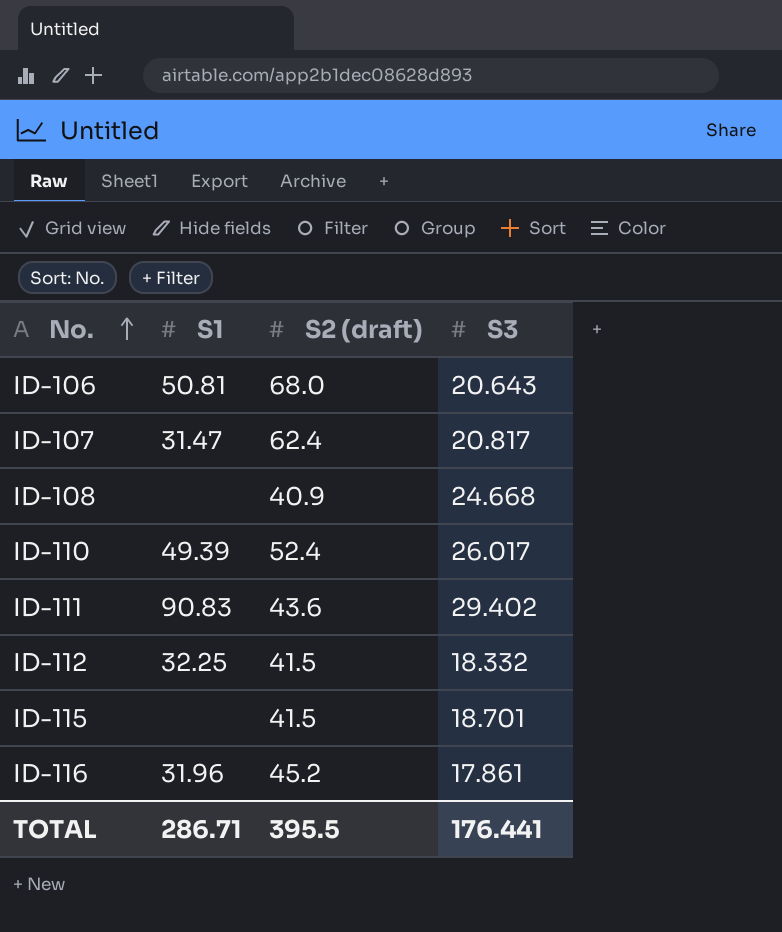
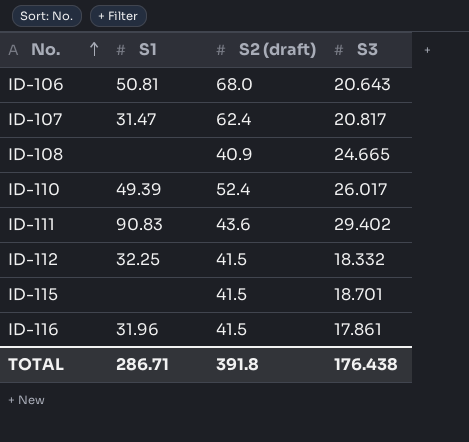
ID-108 | S3: 24.668 -> 24.665
ID-116 | S2 (draft): 45.2 -> 41.5
TOTAL | S2 (draft): 395.5 -> 391.8
TOTAL | S3: 176.441 -> 176.438

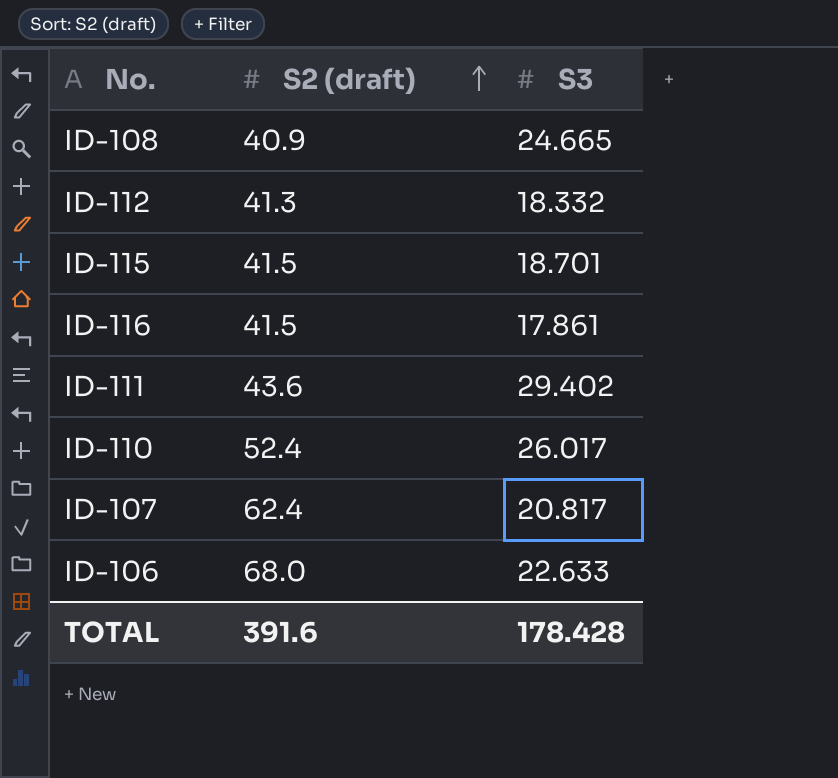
row order: No. ascending -> S2 (draft) ascending
column S1 | position: 2 -> none
ID-112 | S2 (draft): 41.5 -> 41.3
ID-106 | S3: 20.643 -> 22.633
TOTAL | S2 (draft): 391.8 -> 391.6
TOTAL | S3: 176.438 -> 178.428

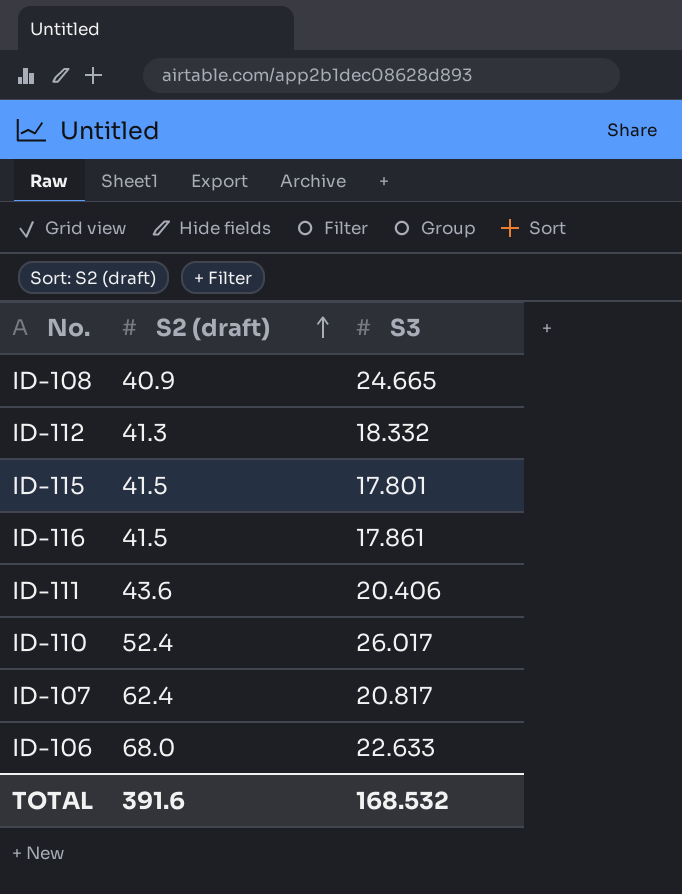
ID-115 | S3: 18.701 -> 17.801
ID-111 | S3: 29.402 -> 20.406
TOTAL | S3: 178.428 -> 168.532

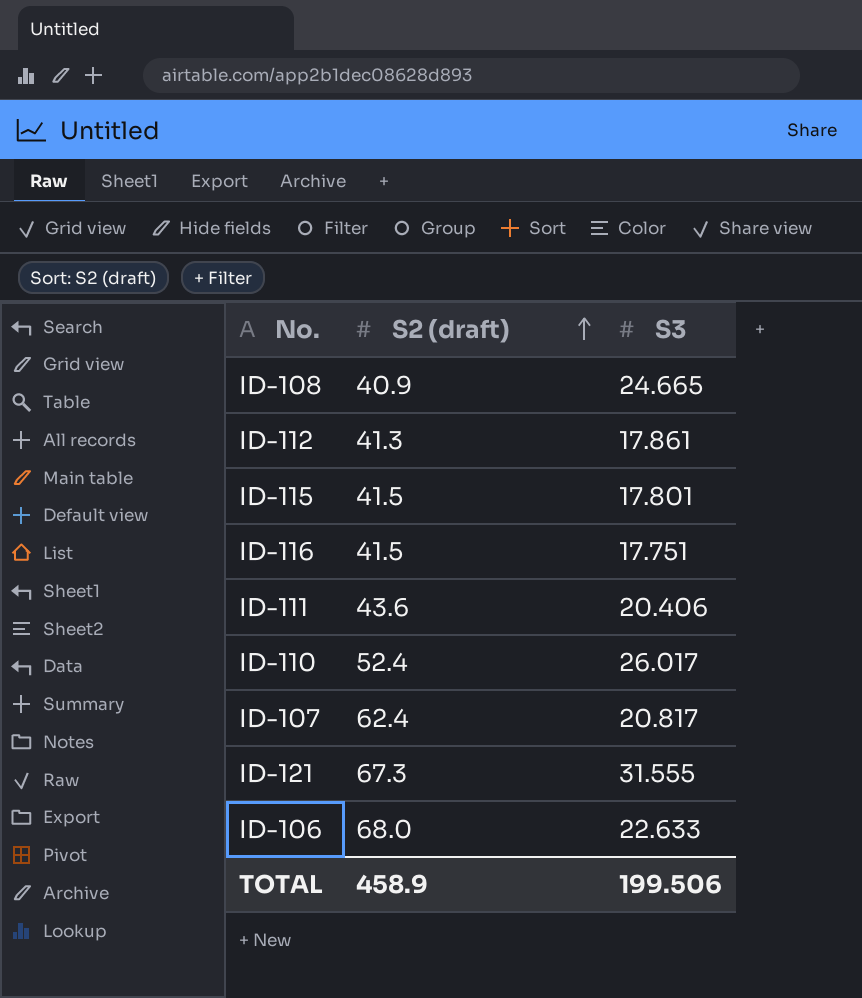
ID-112 | S3: 18.332 -> 17.861
ID-116 | S3: 17.861 -> 17.751
row ID-121: none -> 67.3 | 31.555
TOTAL | S2 (draft): 391.6 -> 458.9
TOTAL | S3: 168.532 -> 199.506

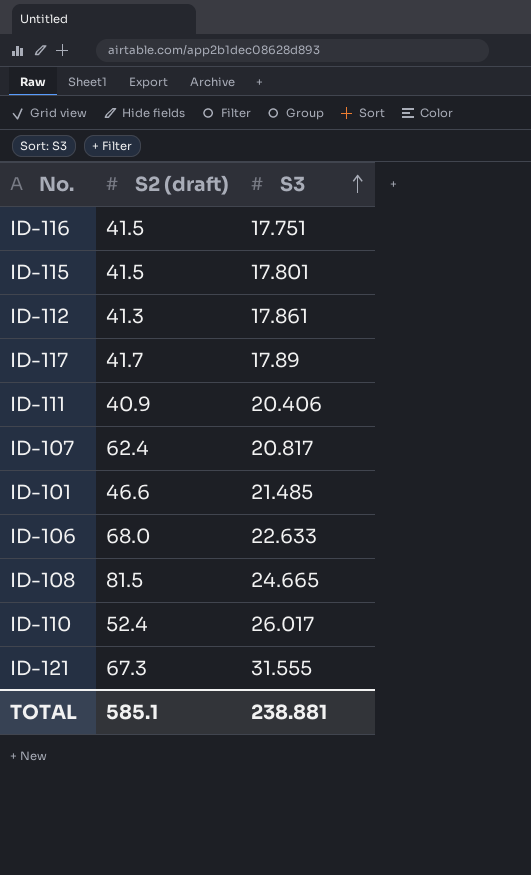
row order: S2 (draft) ascending -> S3 ascending
row ID-117: none -> 41.7 | 17.89
ID-111 | S2 (draft): 43.6 -> 40.9
row ID-101: none -> 46.6 | 21.485
ID-108 | S2 (draft): 40.9 -> 81.5
TOTAL | S2 (draft): 458.9 -> 585.1
TOTAL | S3: 199.506 -> 238.881

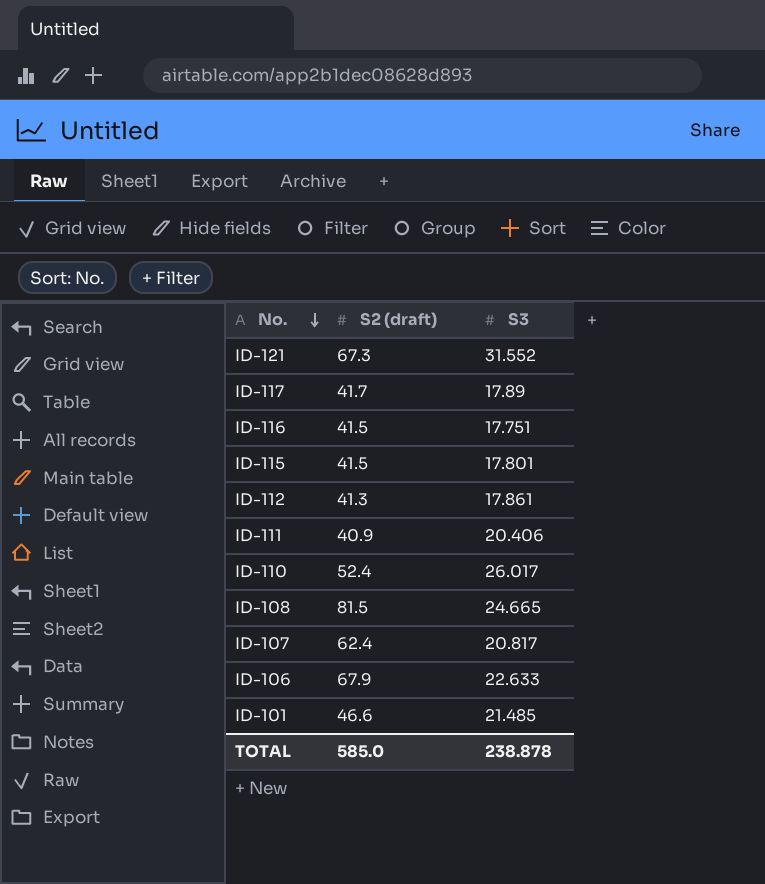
row order: S3 ascending -> No. descending
ID-121 | S3: 31.555 -> 31.552
ID-106 | S2 (draft): 68.0 -> 67.9
TOTAL | S2 (draft): 585.1 -> 585.0
TOTAL | S3: 238.881 -> 238.878

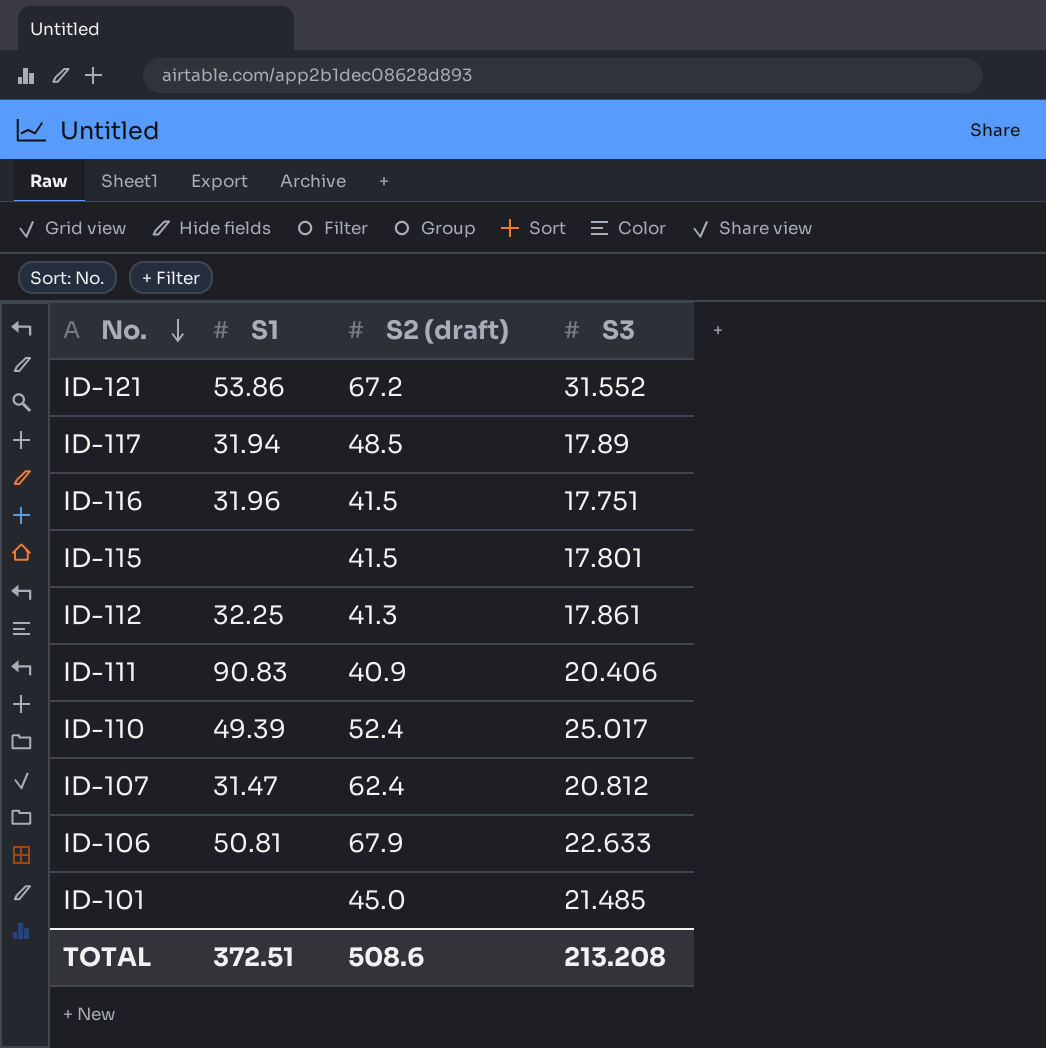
column S1 | position: none -> 2
row ID-108: 81.5 | 24.665 -> none
ID-121 | S2 (draft): 67.3 -> 67.2
ID-117 | S2 (draft): 41.7 -> 48.5
ID-110 | S3: 26.017 -> 25.017
ID-107 | S3: 20.817 -> 20.812
ID-101 | S2 (draft): 46.6 -> 45.0
TOTAL | S2 (draft): 585.0 -> 508.6
TOTAL | S3: 238.878 -> 213.208

